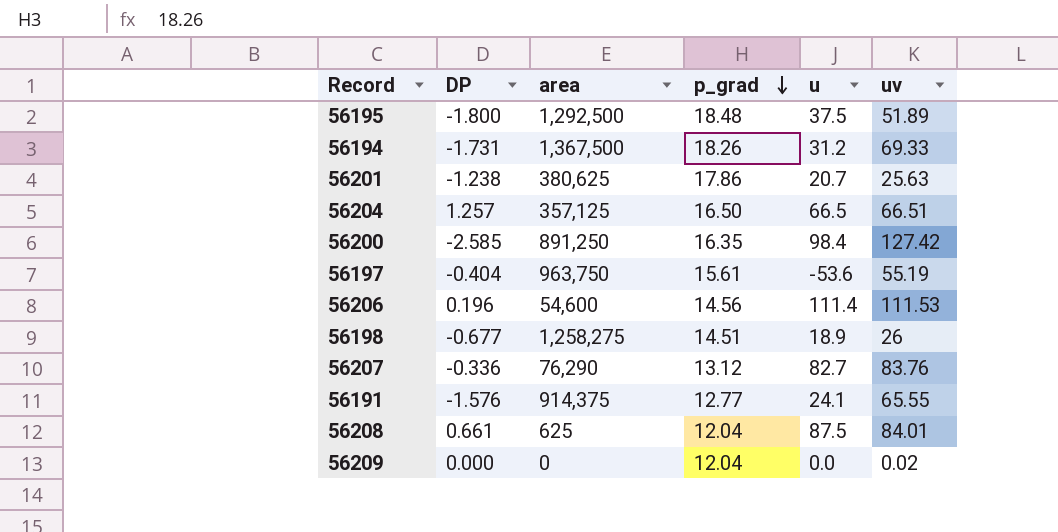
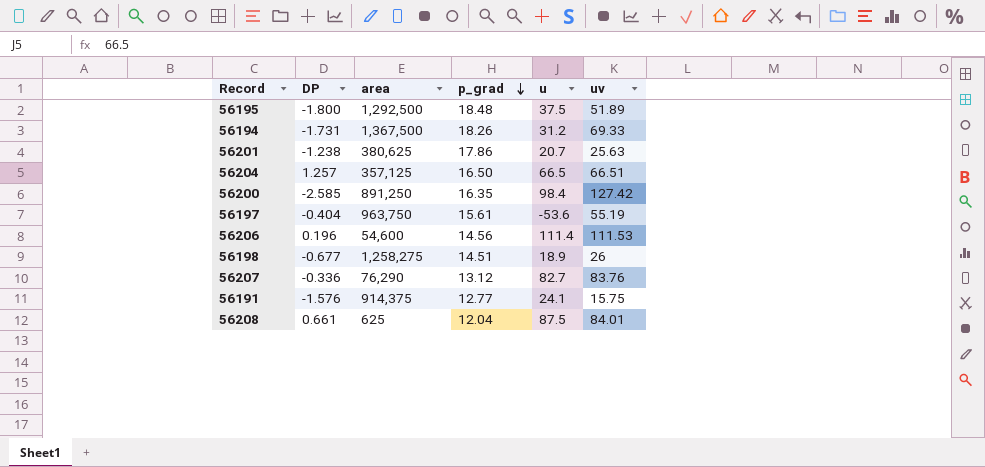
row 56209: 0.000 | 0 | 12.04 | 0.0 | 0.02 -> none
56191 | uv: 65.55 -> 15.75

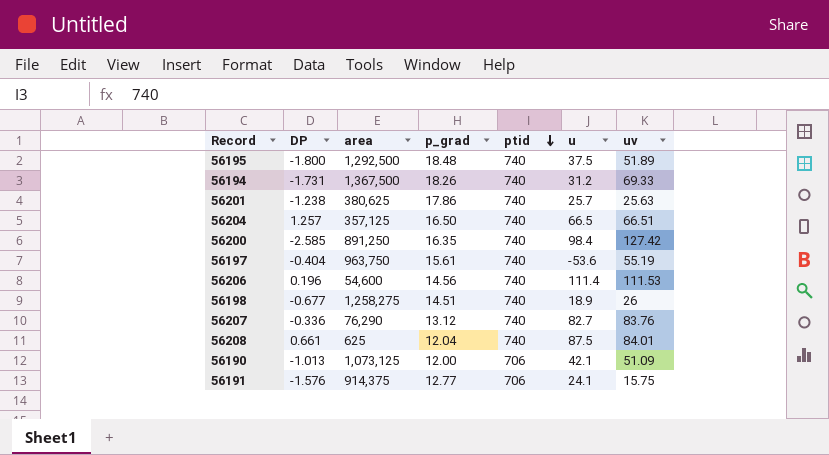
row order: p_grad descending -> ptid descending
column ptid | position: none -> 5
56201 | u: 20.7 -> 25.7
row 56190: none -> -1.013 | 1,073,125 | 12.00 | 706 | 42.1 | 51.09

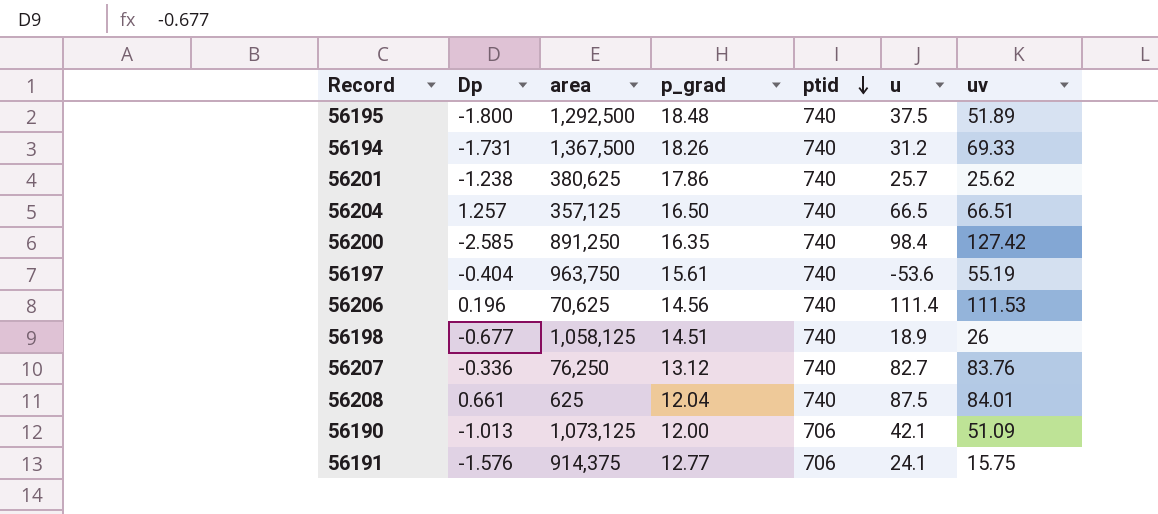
column name: DP -> Dp
56201 | uv: 25.63 -> 25.62
56206 | area: 54,600 -> 70,625
56198 | area: 1,258,275 -> 1,058,125
56207 | area: 76,290 -> 76,250

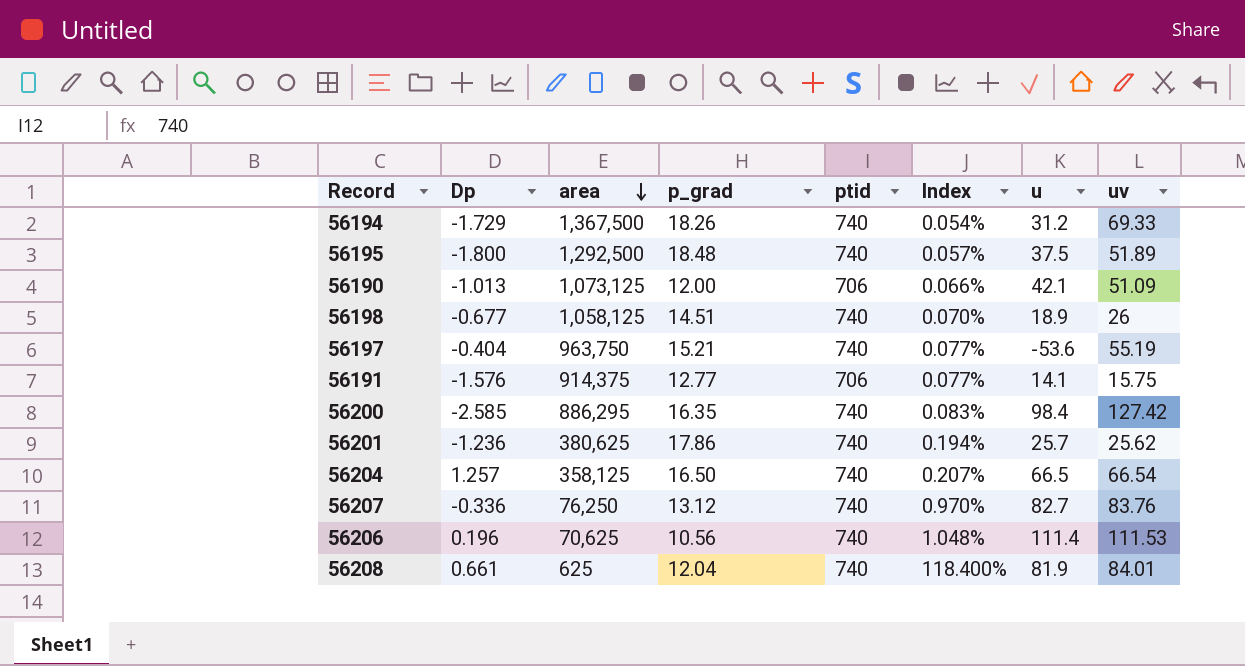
row order: ptid descending -> area descending
column Index | formula: none -> [ptid] / [area]
56194 | Dp: -1.731 -> -1.729
56197 | p_grad: 15.61 -> 15.21
56191 | u: 24.1 -> 14.1
56200 | area: 891,250 -> 886,295
56201 | Dp: -1.238 -> -1.236
56204 | area: 357,125 -> 358,125
56204 | uv: 66.51 -> 66.54
56206 | p_grad: 14.56 -> 10.56
56208 | u: 87.5 -> 81.9

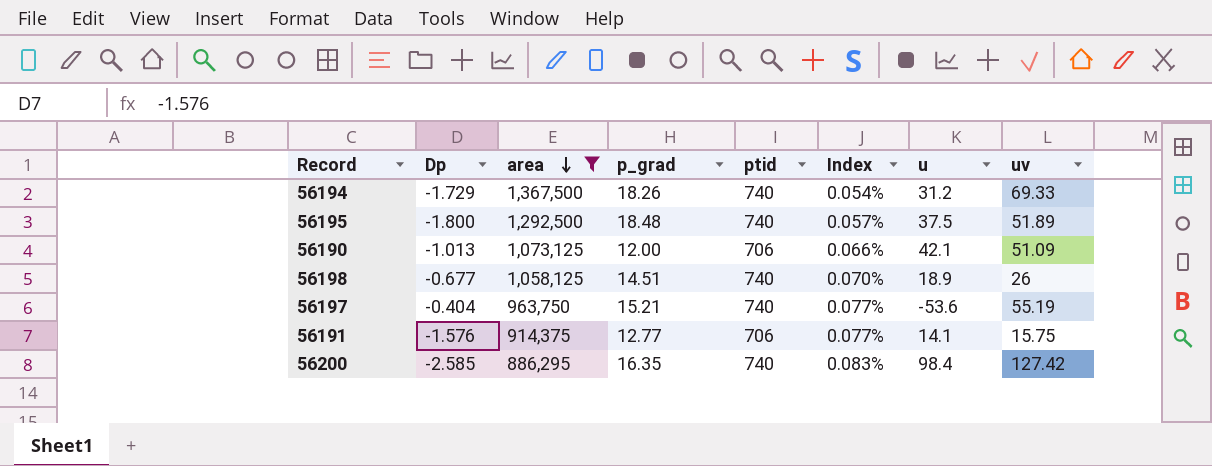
filter: none -> area >= 886,295

